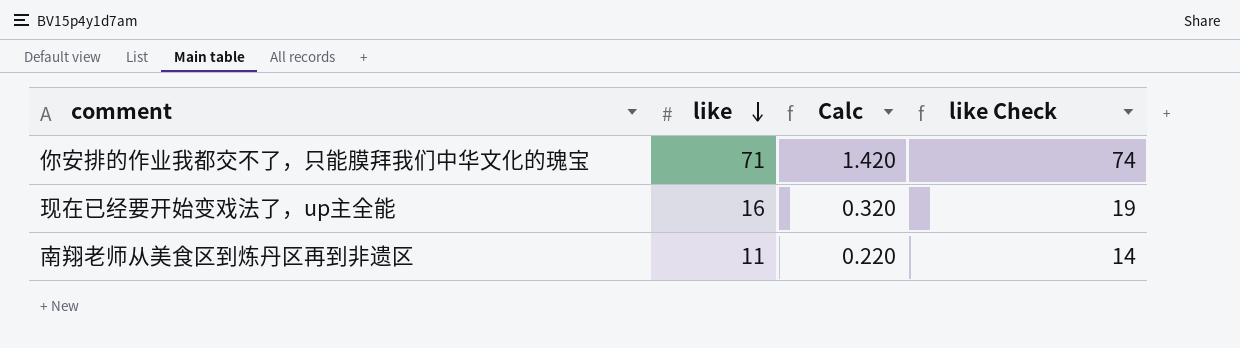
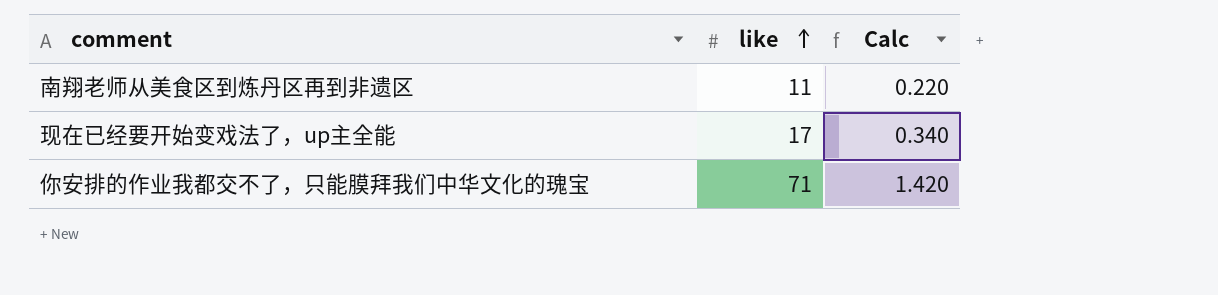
row order: like descending -> like ascending
column like Check | formula: [like] + 3 -> none
现在已经要开始变戏法了，up主全能 | like: 16 -> 17
现在已经要开始变戏法了，up主全能 | Calc: 0.320 -> 0.340

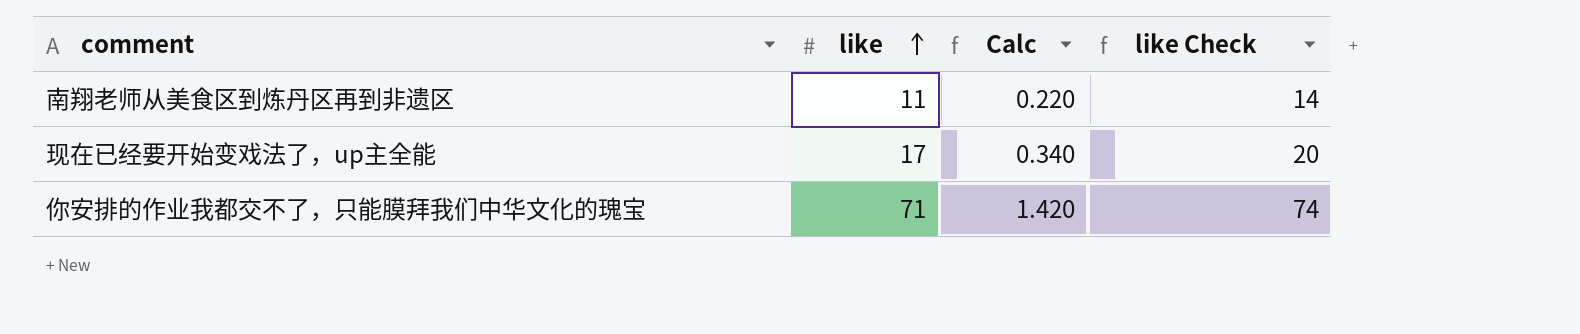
column like Check | formula: none -> [like] + 3

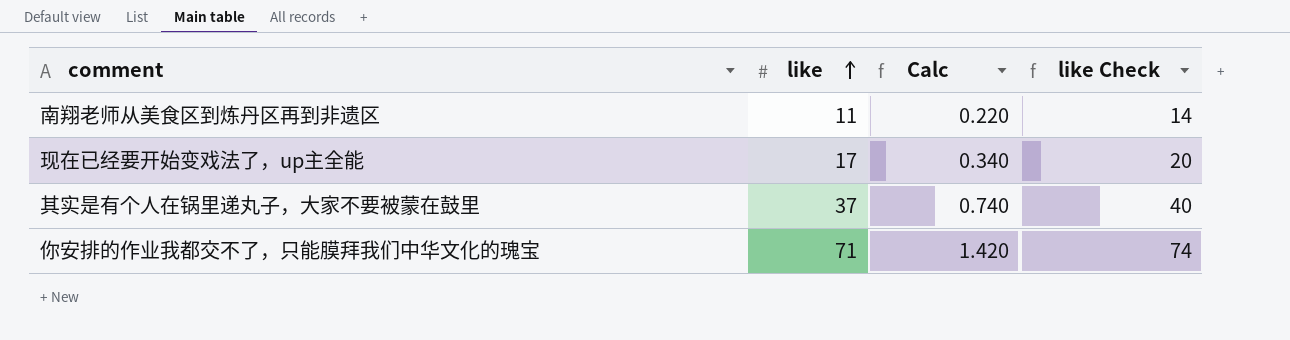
row 其实是有个人在锅里递丸子，大家不要被蒙在鼓里: none -> 37 | 0.740 | 40

